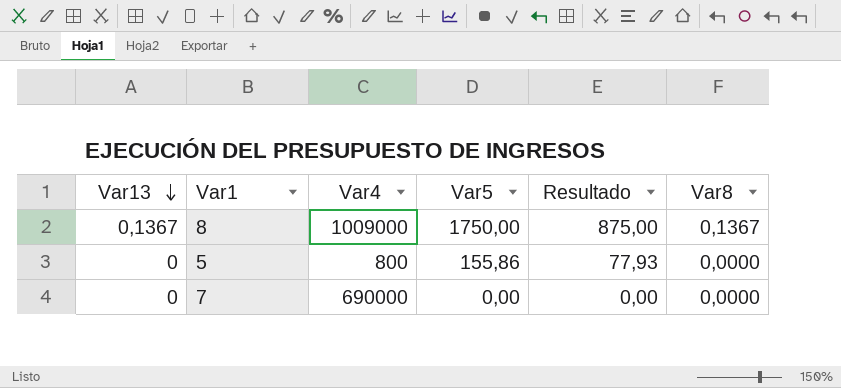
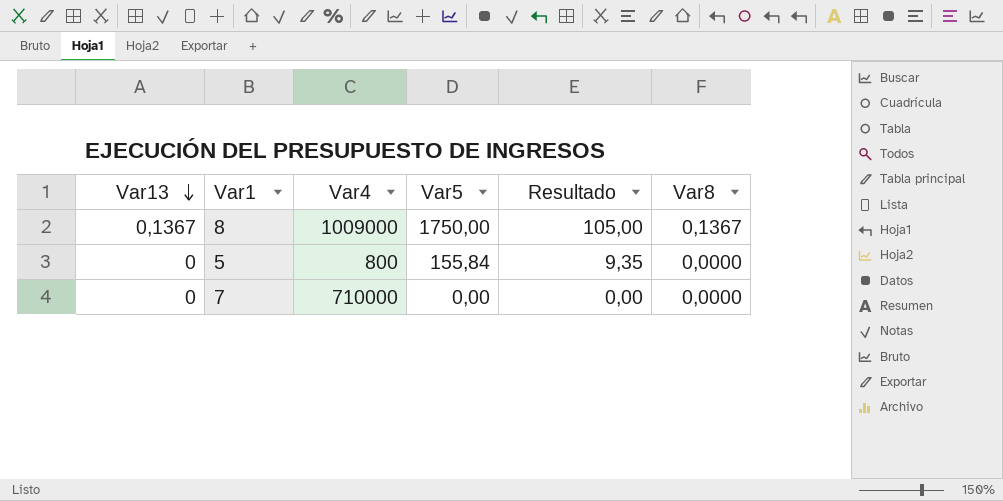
column Resultado | formula: [Var5] * 0,5 -> [Var5] * 0,06
5 | Var5: 155,86 -> 155,84
7 | Var4: 690000 -> 710000

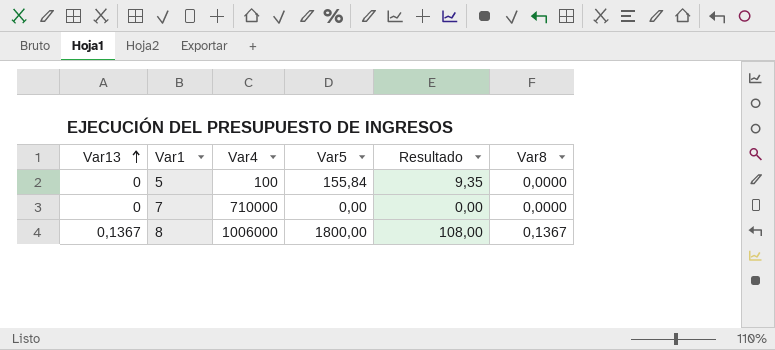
row order: Var13 descending -> Var13 ascending
5 | Var4: 800 -> 100
8 | Var4: 1009000 -> 1006000
8 | Var5: 1750,00 -> 1800,00
8 | Resultado: 105,00 -> 108,00

